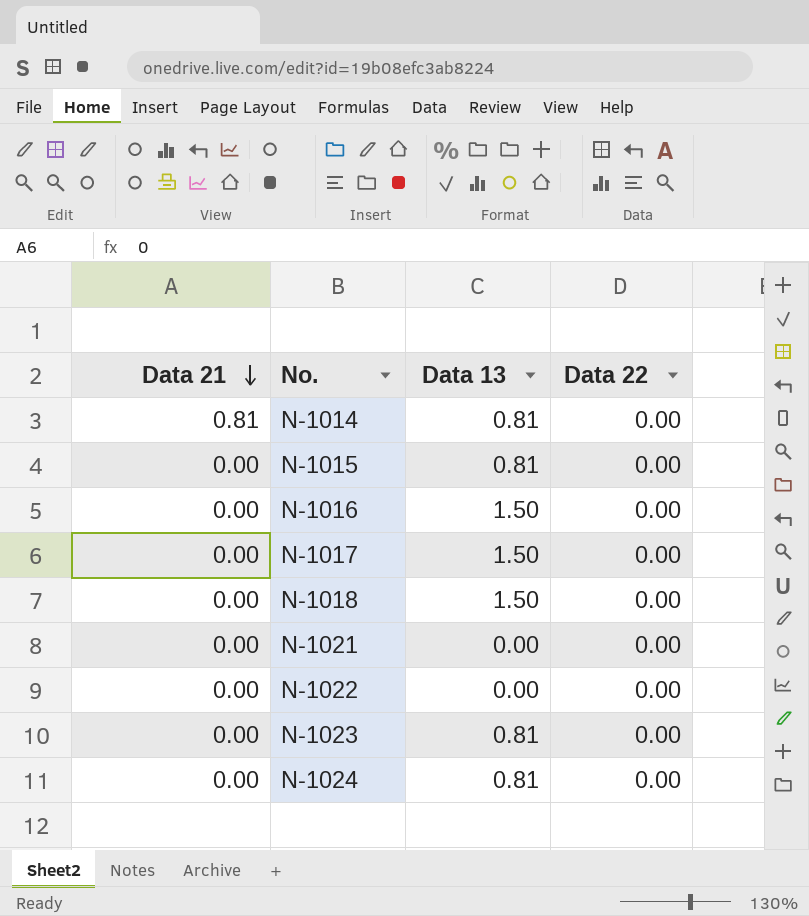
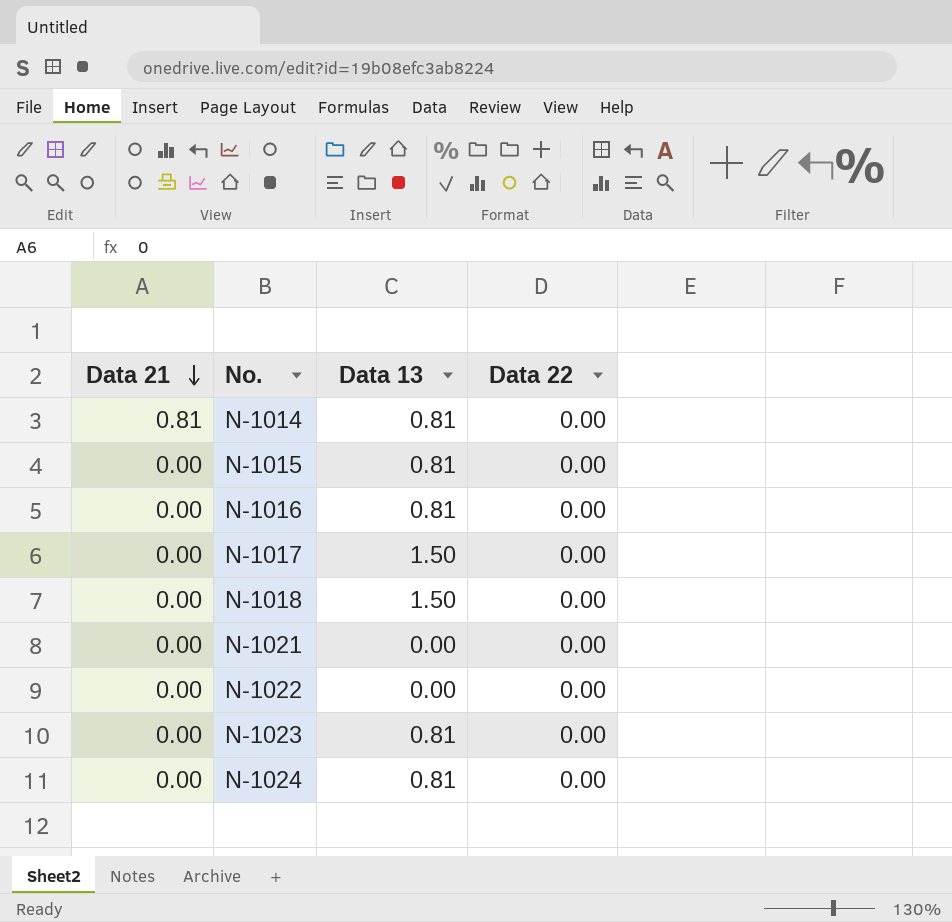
N-1016 | Data 13: 1.50 -> 0.81

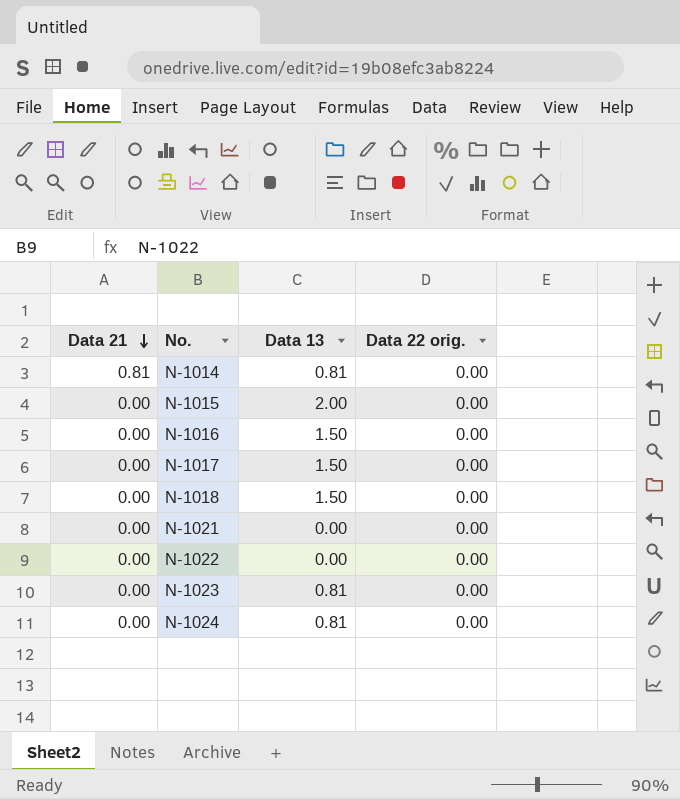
column name: Data 22 -> Data 22 orig.
N-1015 | Data 13: 0.81 -> 2.00
N-1016 | Data 13: 0.81 -> 1.50

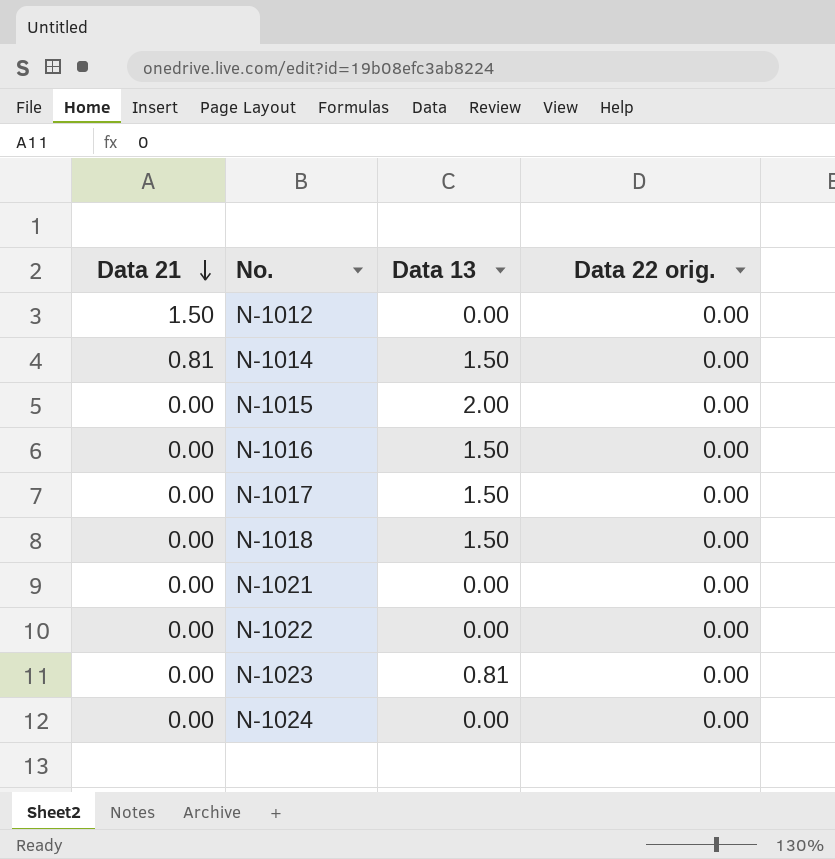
row N-1012: none -> 1.50 | 0.00 | 0.00
N-1014 | Data 13: 0.81 -> 1.50
N-1024 | Data 13: 0.81 -> 0.00

